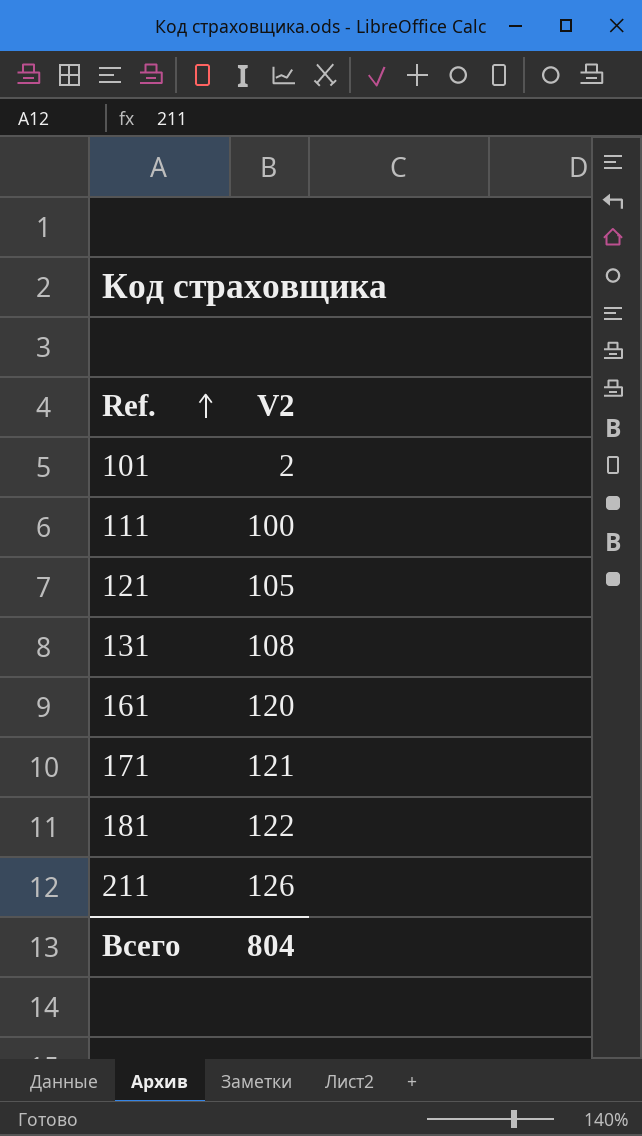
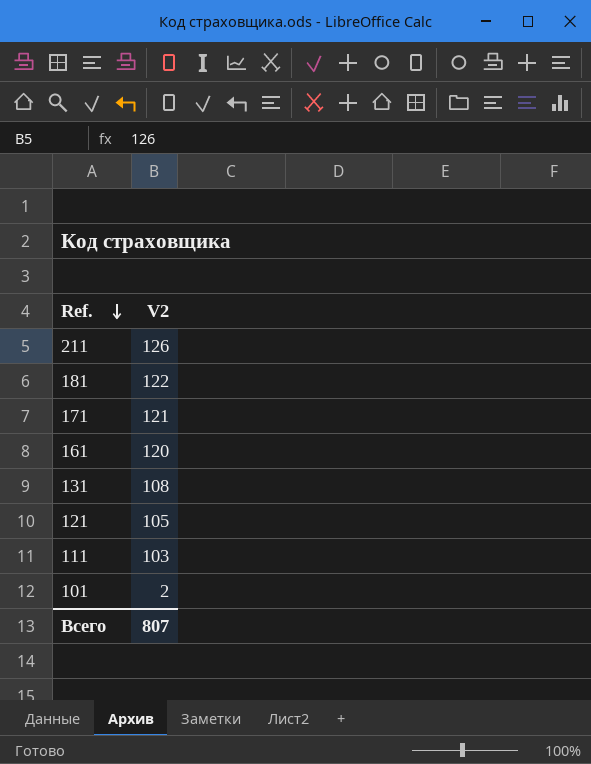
row order: Ref. ascending -> Ref. descending
111 | V2: 100 -> 103
Всего | V2: 804 -> 807

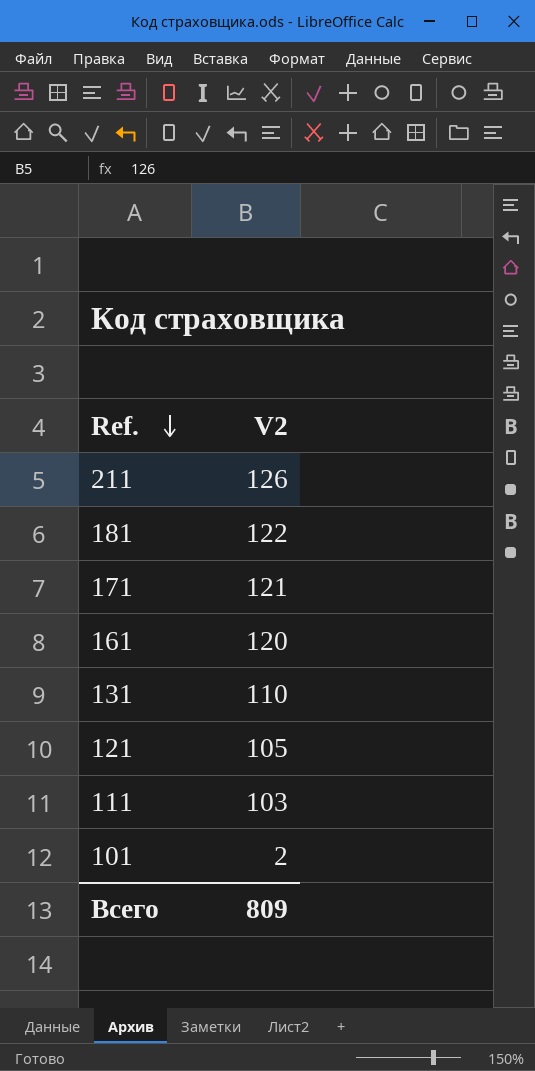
131 | V2: 108 -> 110
Всего | V2: 807 -> 809

